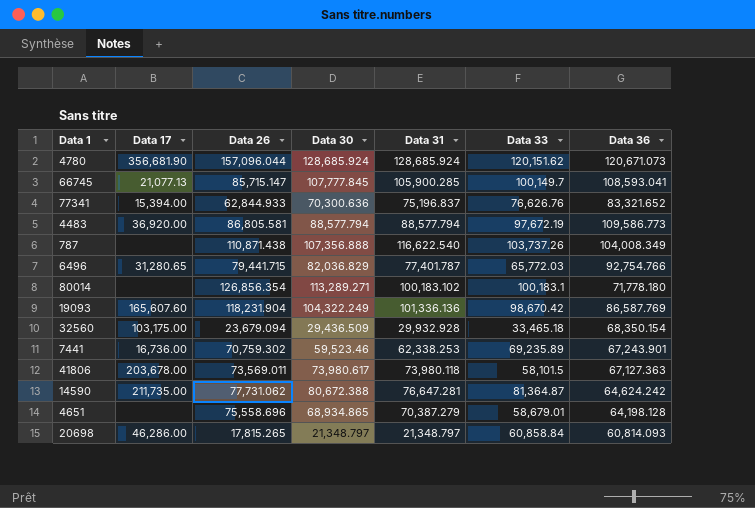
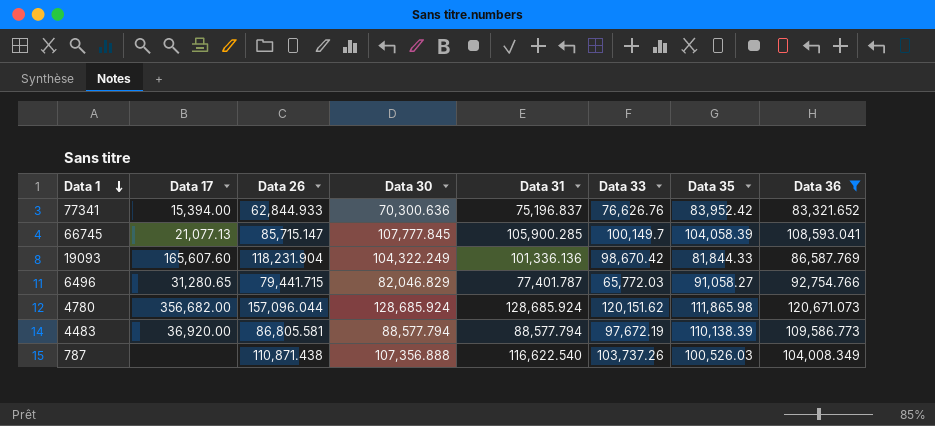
filter: none -> Data 36 >= 83,321.652
row order: none -> Data 1 descending
column Data 35 | position: none -> 7
6496 | Data 30: 82,036.829 -> 82,046.829
4780 | Data 17: 356,681.90 -> 356,682.00

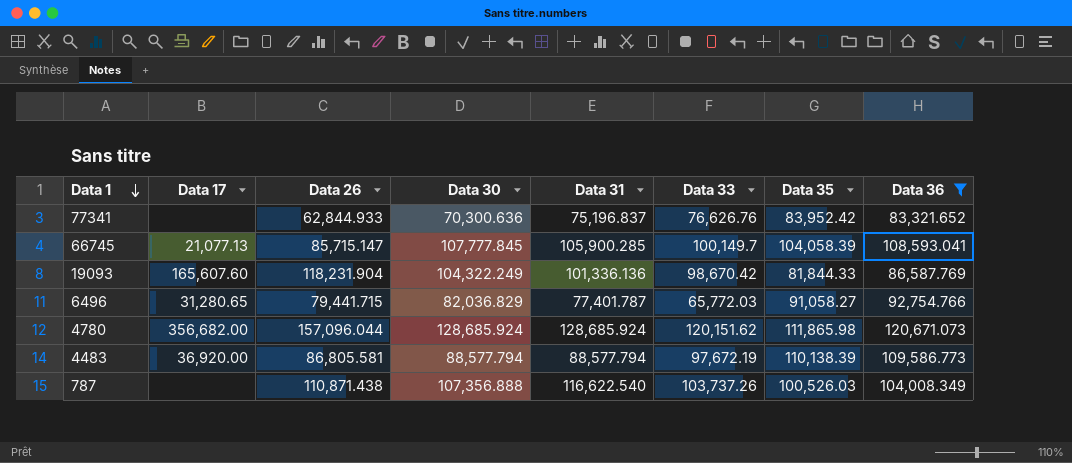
77341 | Data 17: 15,394.00 -> none
6496 | Data 30: 82,046.829 -> 82,036.829

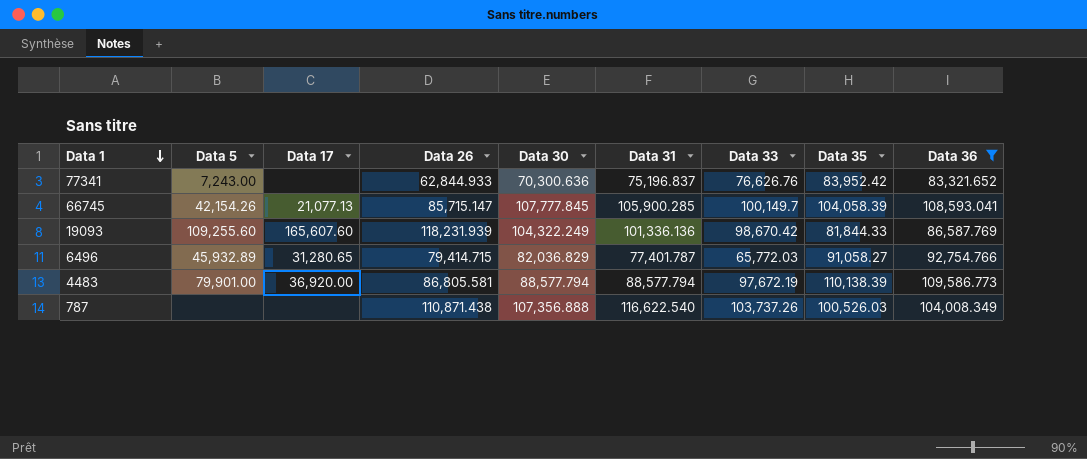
column Data 5 | position: none -> 2
row 4780: 356,682.00 | 157,096.044 | 128,685.924 | 128,685.924 | 120,151.62 | 111,865.98 | 120,671.073 -> none
19093 | Data 26: 118,231.904 -> 118,231.939
6496 | Data 26: 79,441.715 -> 79,414.715

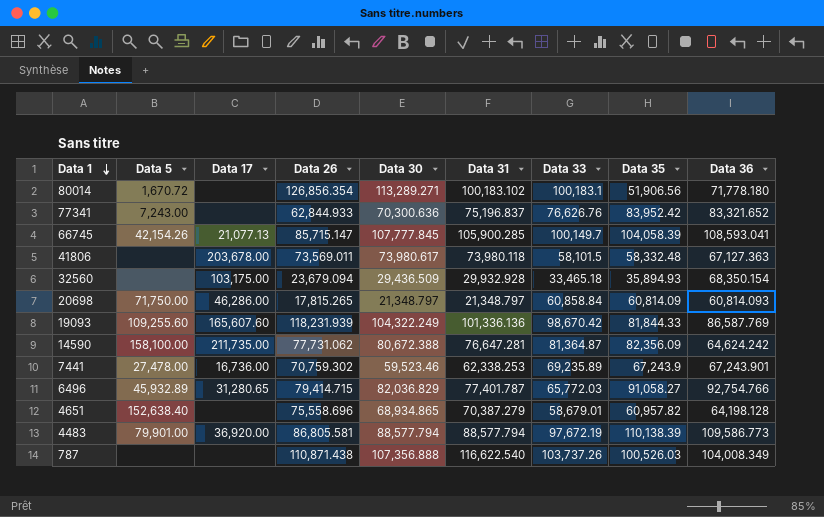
filter: Data 36 >= 83,321.652 -> none

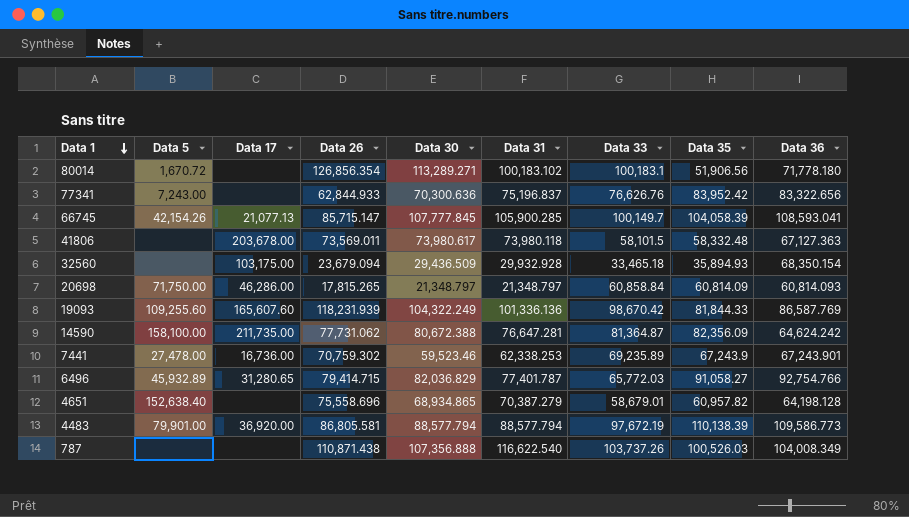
77341 | Data 36: 83,321.652 -> 83,322.656

